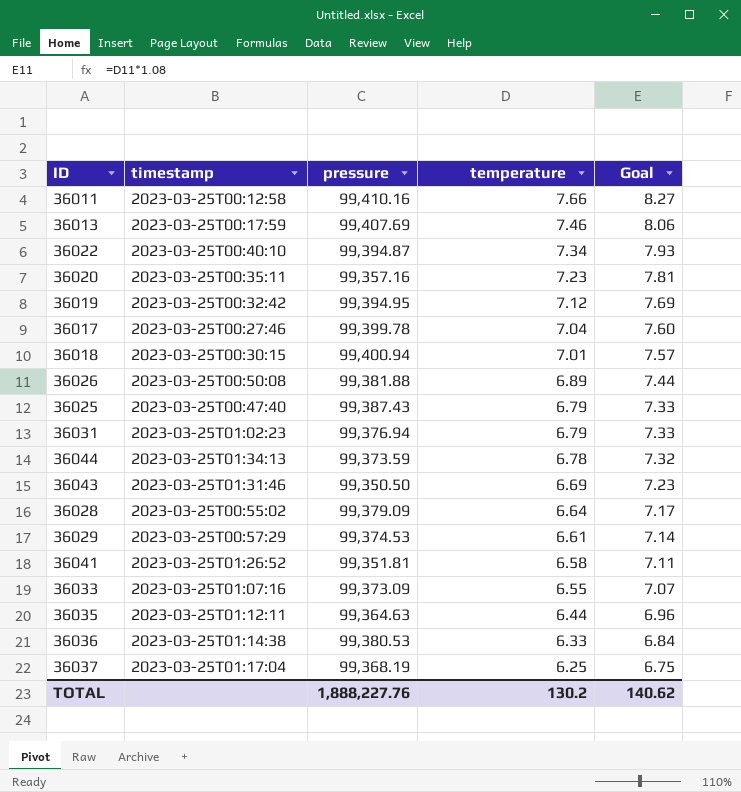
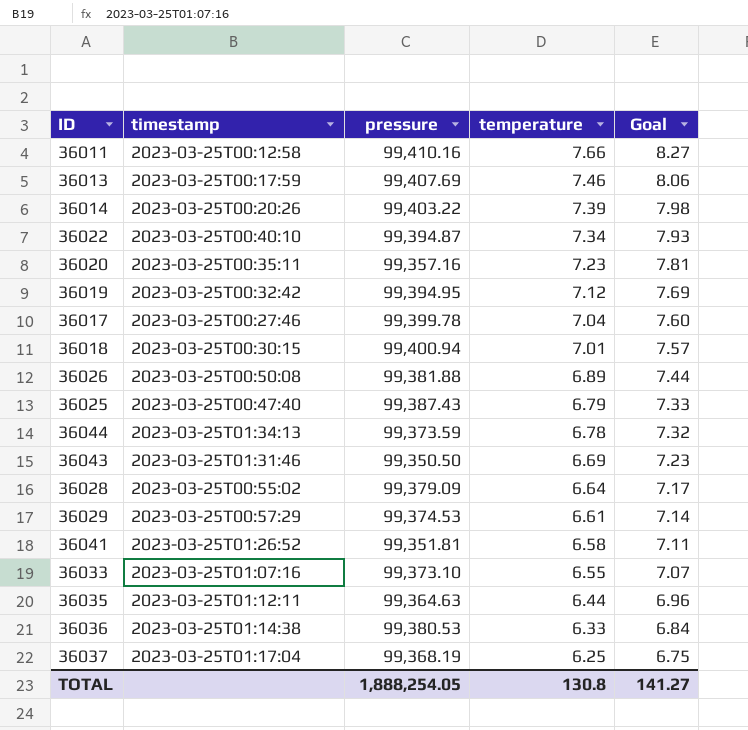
row 36031: 2023-03-25T01:02:23 | 99,376.94 | 6.79 | 7.33 -> none
row 36014: none -> 2023-03-25T00:20:26 | 99,403.22 | 7.39 | 7.98
36033 | pressure: 99,373.09 -> 99,373.10
TOTAL | pressure: 1,888,227.76 -> 1,888,254.05
TOTAL | temperature: 130.2 -> 130.8
TOTAL | Goal: 140.62 -> 141.27

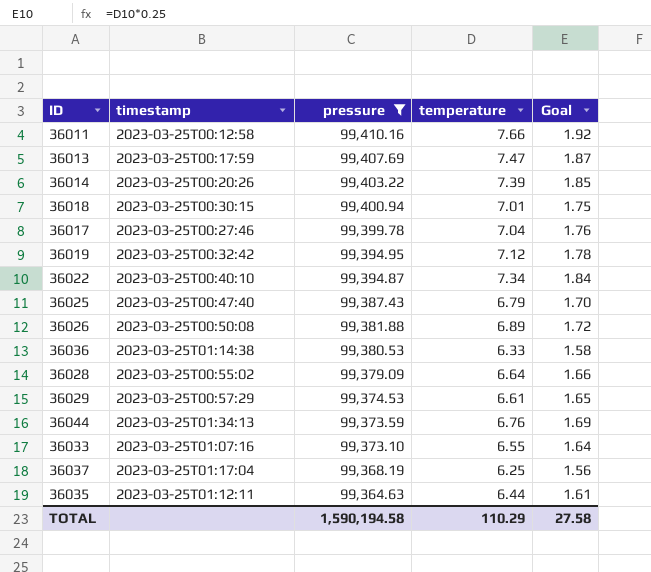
filter: none -> pressure >= 99,364.63
row order: temperature descending -> pressure descending
column Goal | formula: [temperature] * 1.08 -> [temperature] * 0.25
36013 | temperature: 7.46 -> 7.47
36044 | temperature: 6.78 -> 6.76
TOTAL | pressure: 1,888,254.05 -> 1,590,194.58
TOTAL | temperature: 130.8 -> 110.29
TOTAL | Goal: 141.27 -> 27.58

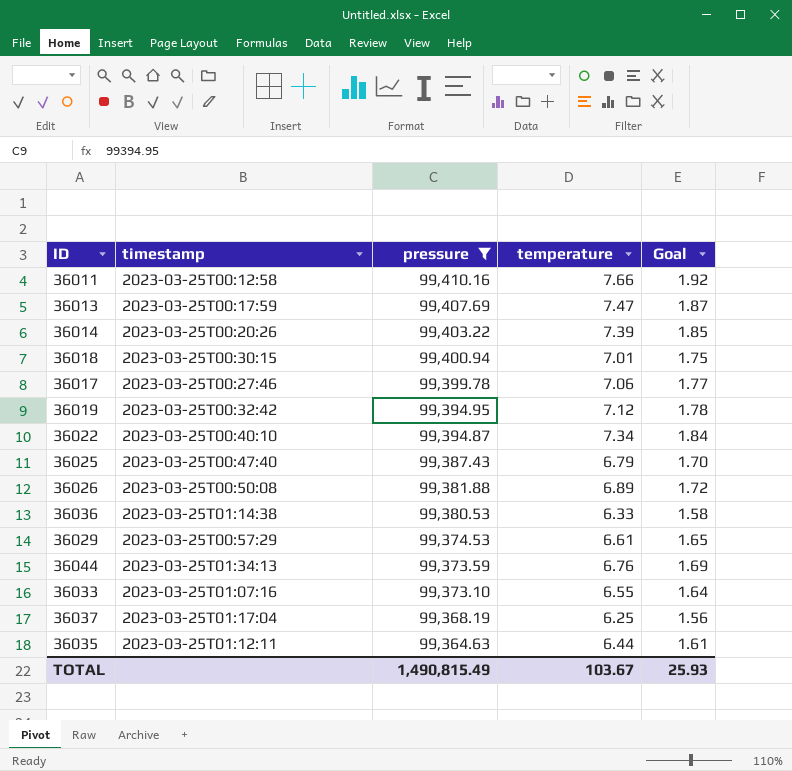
row 36028: 2023-03-25T00:55:02 | 99,379.09 | 6.64 | 1.66 -> none
36017 | temperature: 7.04 -> 7.06
36017 | Goal: 1.76 -> 1.77
TOTAL | pressure: 1,590,194.58 -> 1,490,815.49
TOTAL | temperature: 110.29 -> 103.67
TOTAL | Goal: 27.58 -> 25.93

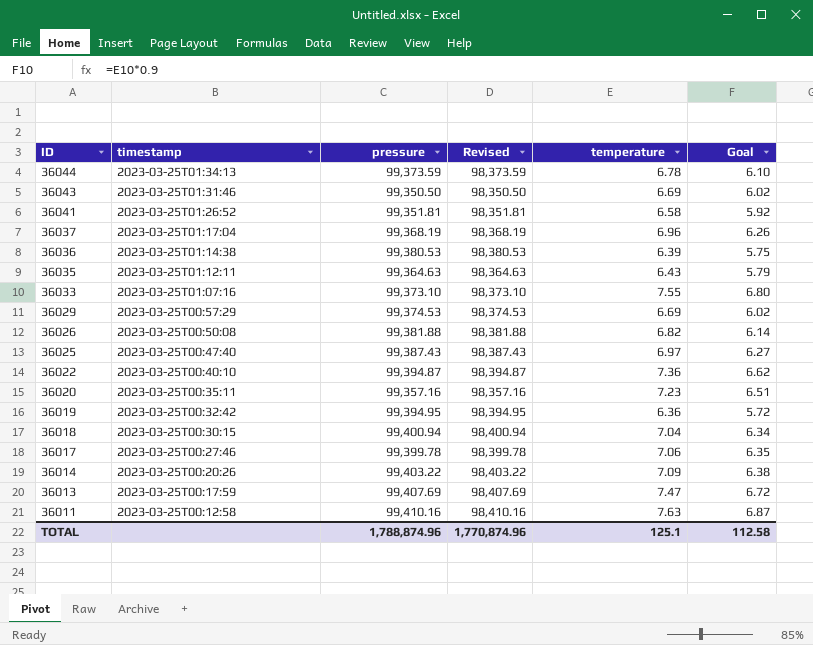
filter: pressure >= 99,364.63 -> none
row order: pressure descending -> ID descending
column Revised | formula: none -> [pressure] - 1000
column Goal | formula: [temperature] * 0.25 -> [temperature] * 0.9
36044 | temperature: 6.76 -> 6.78
36037 | temperature: 6.25 -> 6.96
36036 | temperature: 6.33 -> 6.39
36035 | temperature: 6.44 -> 6.43
36033 | temperature: 6.55 -> 7.55
36029 | temperature: 6.61 -> 6.69
36026 | temperature: 6.89 -> 6.82
36025 | temperature: 6.79 -> 6.97
36022 | temperature: 7.34 -> 7.36
36019 | temperature: 7.12 -> 6.36
36018 | temperature: 7.01 -> 7.04
36014 | temperature: 7.39 -> 7.09
36011 | temperature: 7.66 -> 7.63
TOTAL | pressure: 1,490,815.49 -> 1,788,874.96
TOTAL | temperature: 103.67 -> 125.1
TOTAL | Goal: 25.93 -> 112.58

